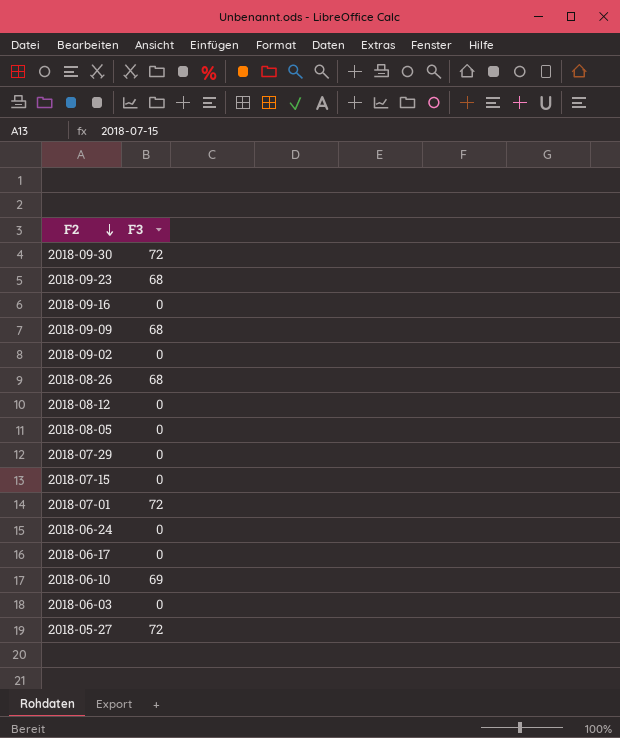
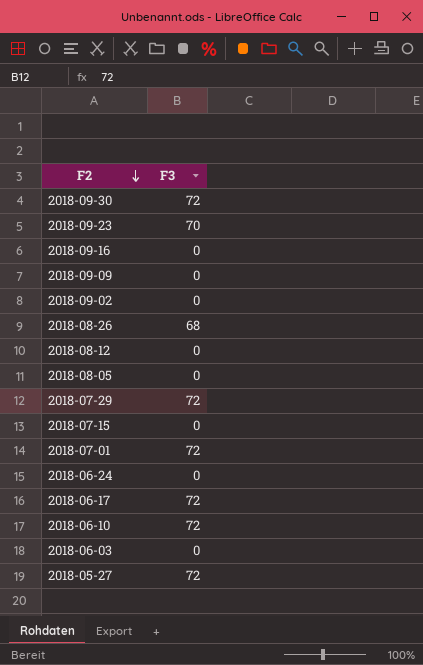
2018-09-23 | F3: 68 -> 70
2018-09-09 | F3: 68 -> 0
2018-07-29 | F3: 0 -> 72
2018-06-17 | F3: 0 -> 72
2018-06-10 | F3: 69 -> 72

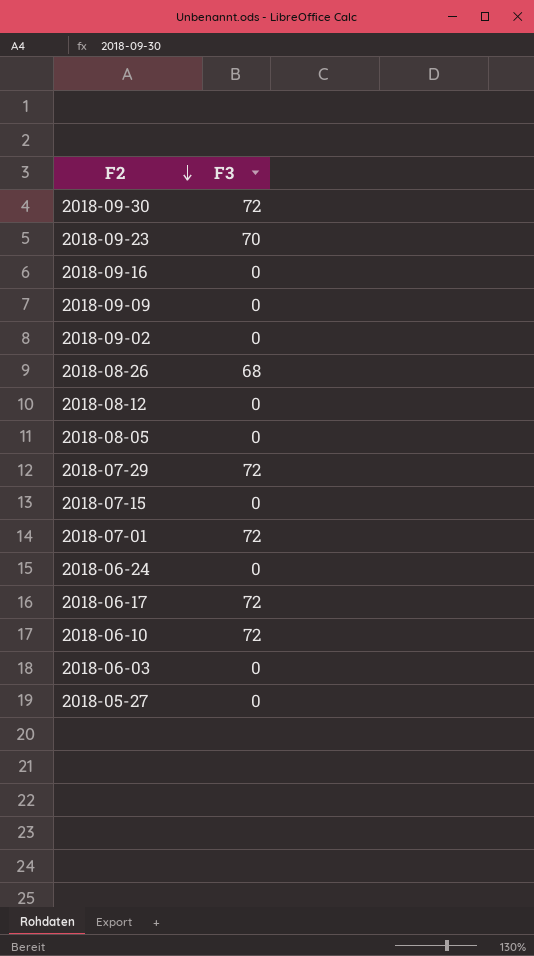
2018-05-27 | F3: 72 -> 0

